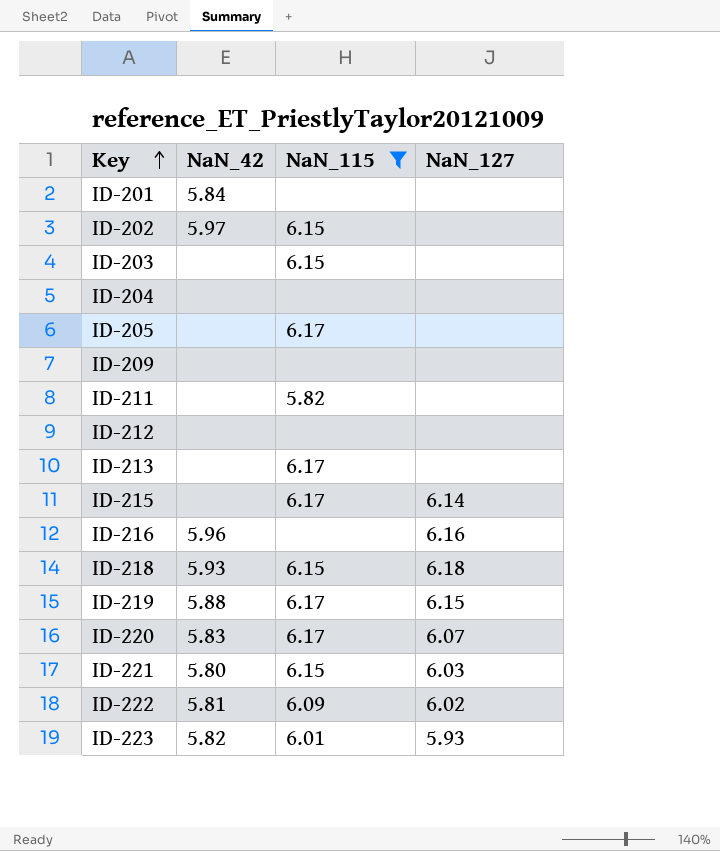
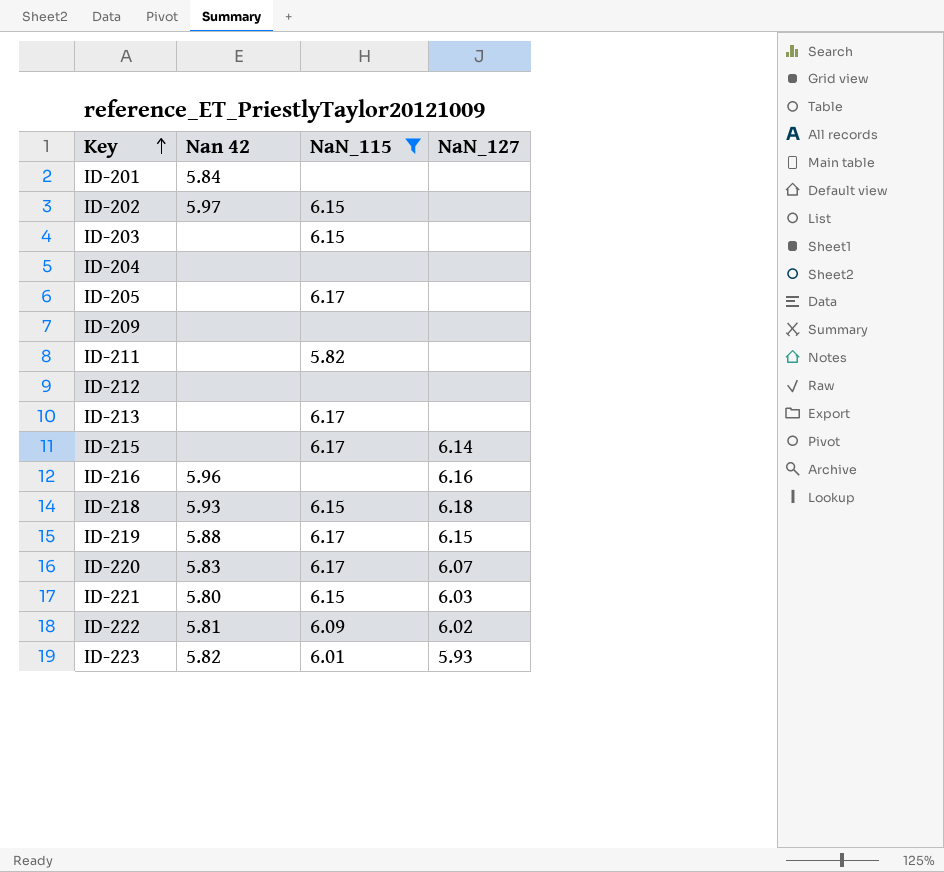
column name: NaN_42 -> Nan 42

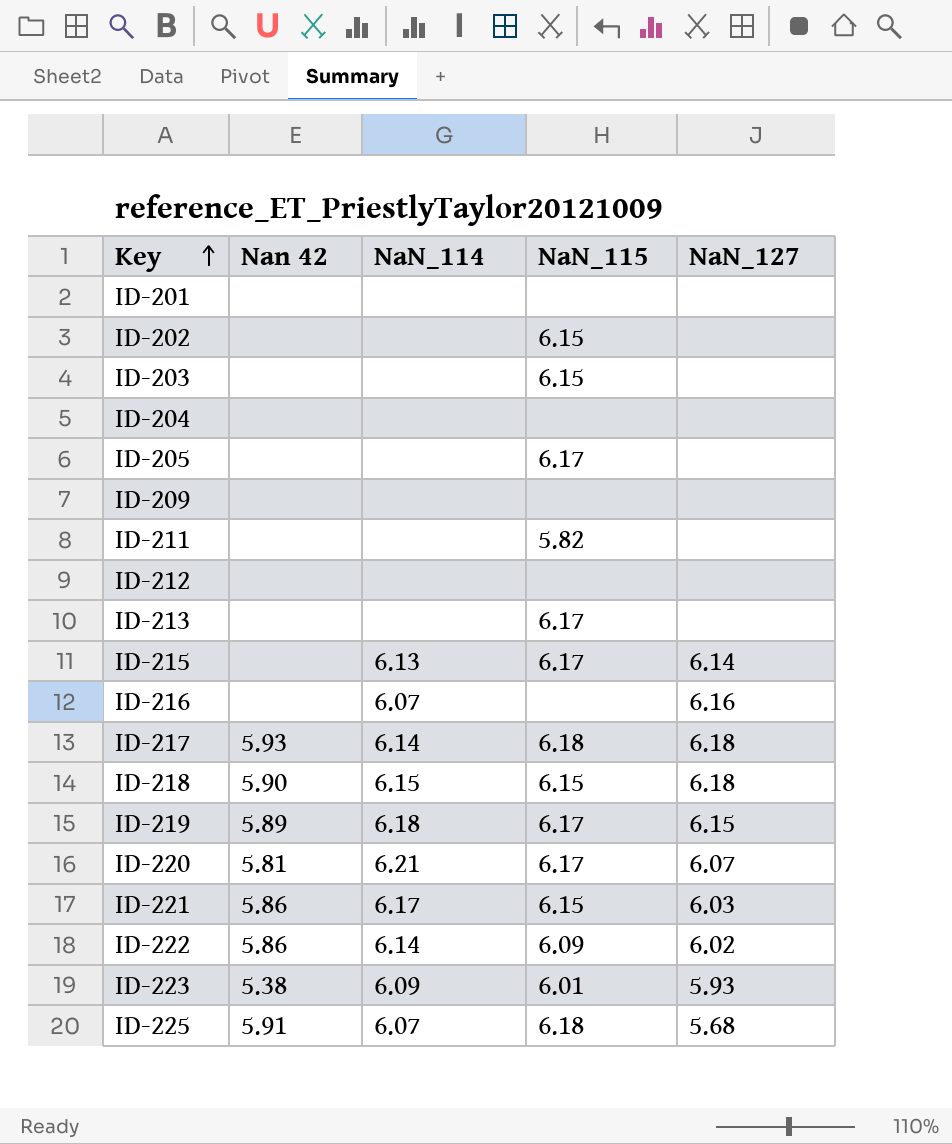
filter: NaN_115 != 6.18 -> none
column NaN_114 | position: none -> 3
ID-201 | Nan 42: 5.84 -> none
ID-202 | Nan 42: 5.97 -> none
ID-216 | Nan 42: 5.96 -> none
ID-218 | Nan 42: 5.93 -> 5.90
ID-219 | Nan 42: 5.88 -> 5.89
ID-220 | Nan 42: 5.83 -> 5.81
ID-221 | Nan 42: 5.80 -> 5.86
ID-222 | Nan 42: 5.81 -> 5.86
ID-223 | Nan 42: 5.82 -> 5.38

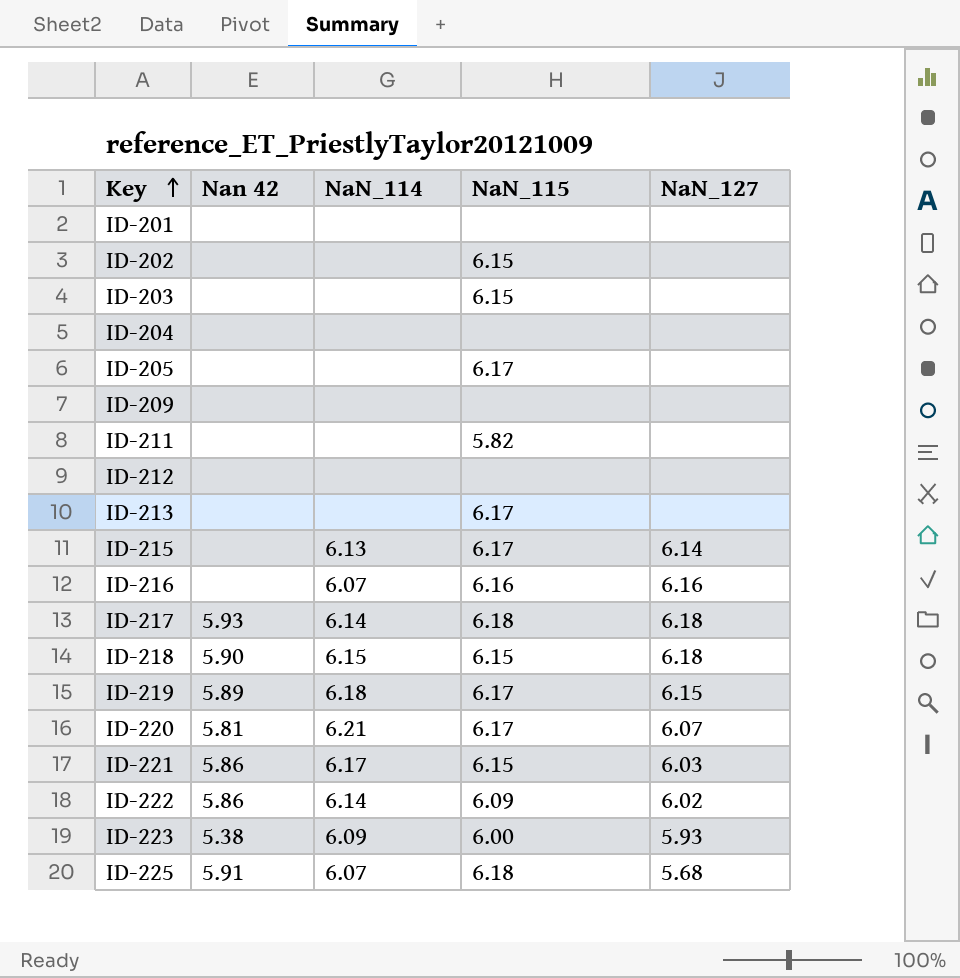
ID-216 | NaN_115: none -> 6.16
ID-223 | NaN_115: 6.01 -> 6.00

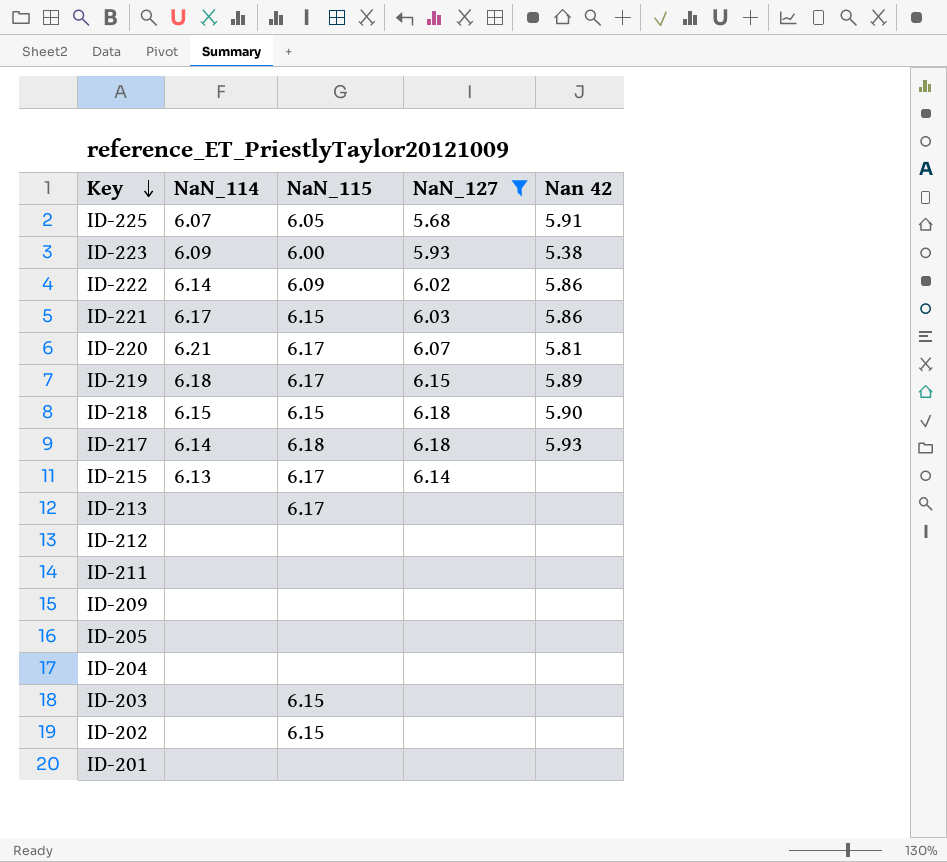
filter: none -> NaN_127 != 6.16
row order: Key ascending -> Key descending
column Nan 42 | position: 2 -> 5
ID-225 | NaN_115: 6.18 -> 6.05
ID-211 | NaN_115: 5.82 -> none
ID-205 | NaN_115: 6.17 -> none

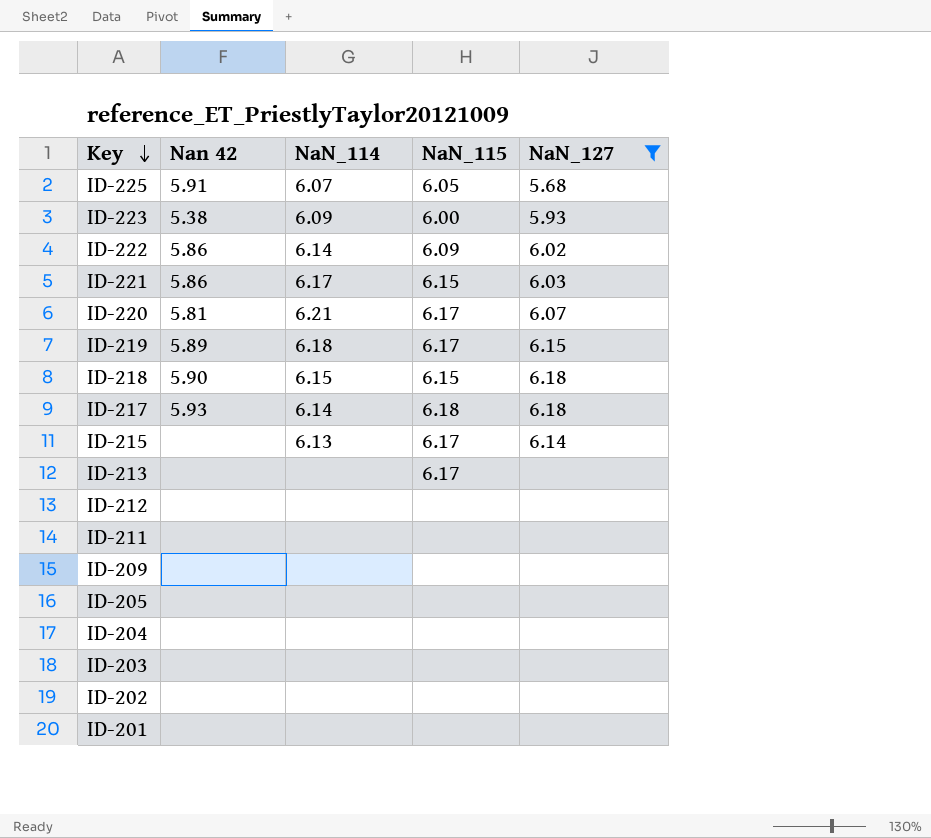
column Nan 42 | position: 5 -> 2
ID-203 | NaN_115: 6.15 -> none
ID-202 | NaN_115: 6.15 -> none

